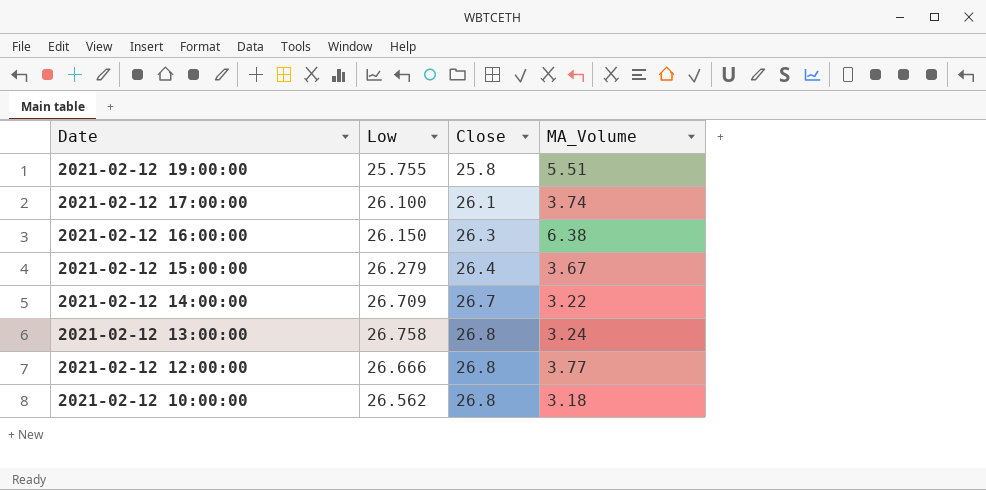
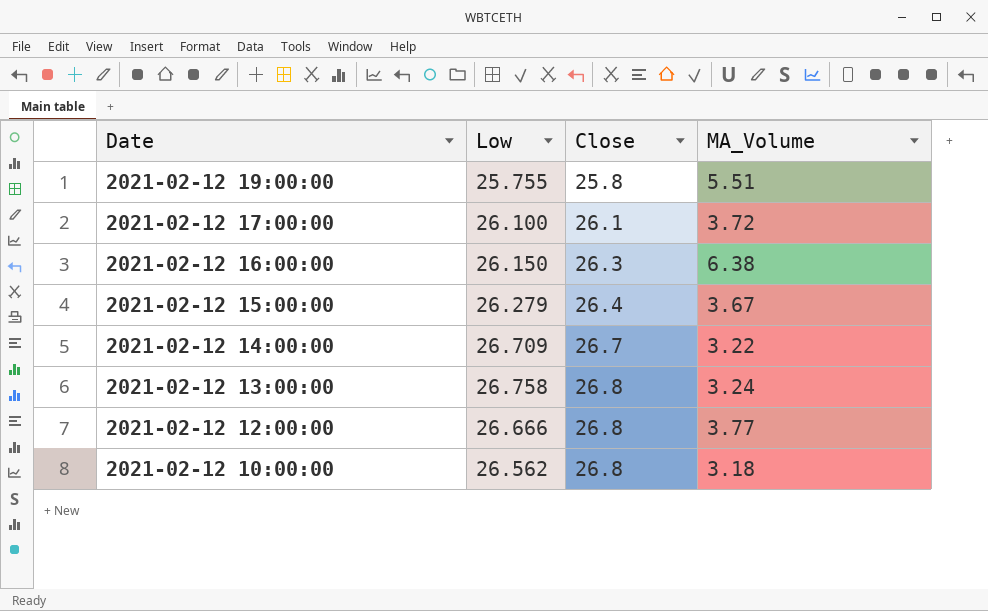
2021-02-12 17:00:00 | MA_Volume: 3.74 -> 3.72

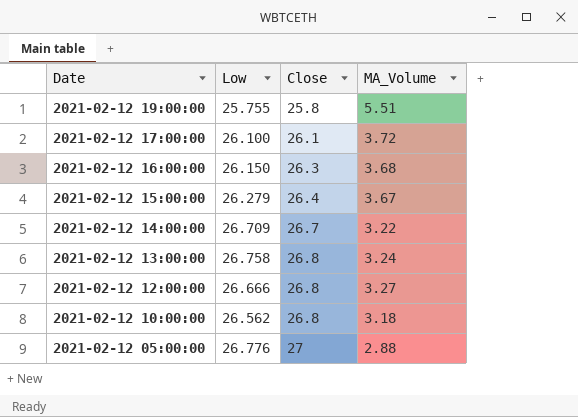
2021-02-12 16:00:00 | MA_Volume: 6.38 -> 3.68
2021-02-12 12:00:00 | MA_Volume: 3.77 -> 3.27
row 2021-02-12 05:00:00: none -> 26.776 | 27 | 2.88

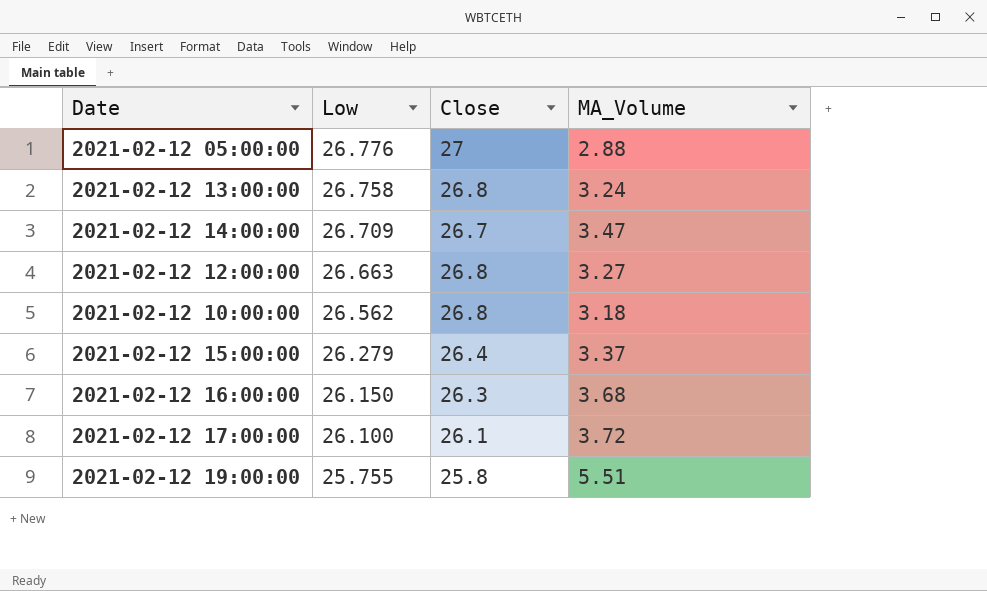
row order: Date descending -> Low descending
2021-02-12 14:00:00 | MA_Volume: 3.22 -> 3.47
2021-02-12 12:00:00 | Low: 26.666 -> 26.663
2021-02-12 15:00:00 | MA_Volume: 3.67 -> 3.37

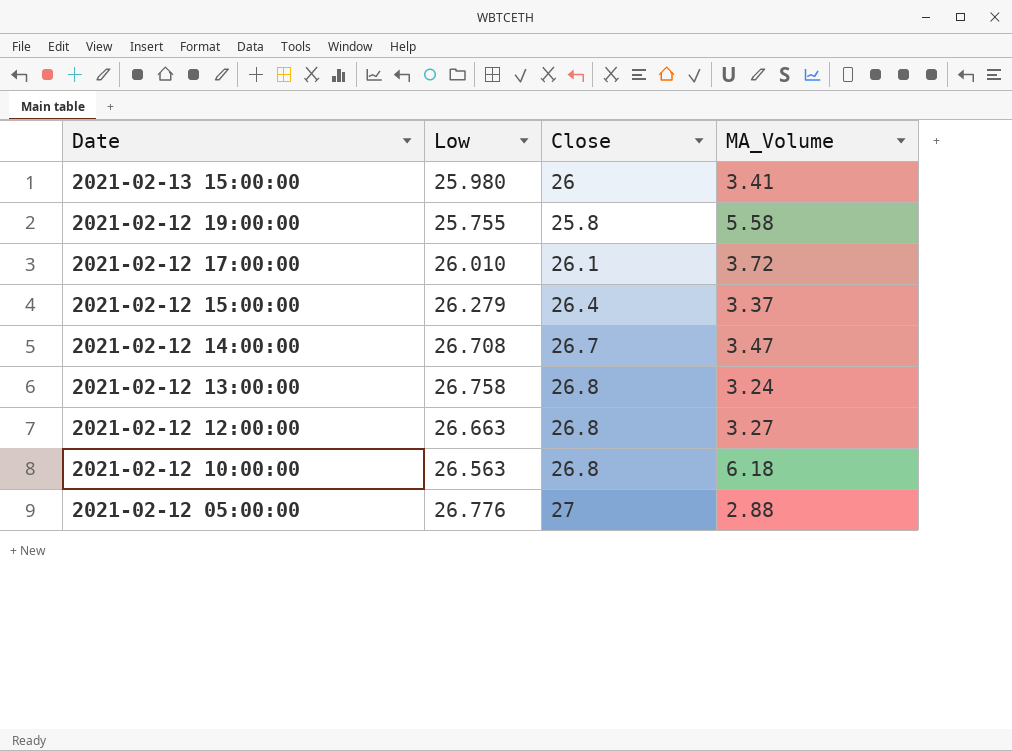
row order: Low descending -> Date descending
row 2021-02-12 16:00:00: 26.150 | 26.3 | 3.68 -> none
row 2021-02-13 15:00:00: none -> 25.980 | 26 | 3.41
2021-02-12 19:00:00 | MA_Volume: 5.51 -> 5.58
2021-02-12 17:00:00 | Low: 26.100 -> 26.010
2021-02-12 14:00:00 | Low: 26.709 -> 26.708
2021-02-12 10:00:00 | Low: 26.562 -> 26.563
2021-02-12 10:00:00 | MA_Volume: 3.18 -> 6.18

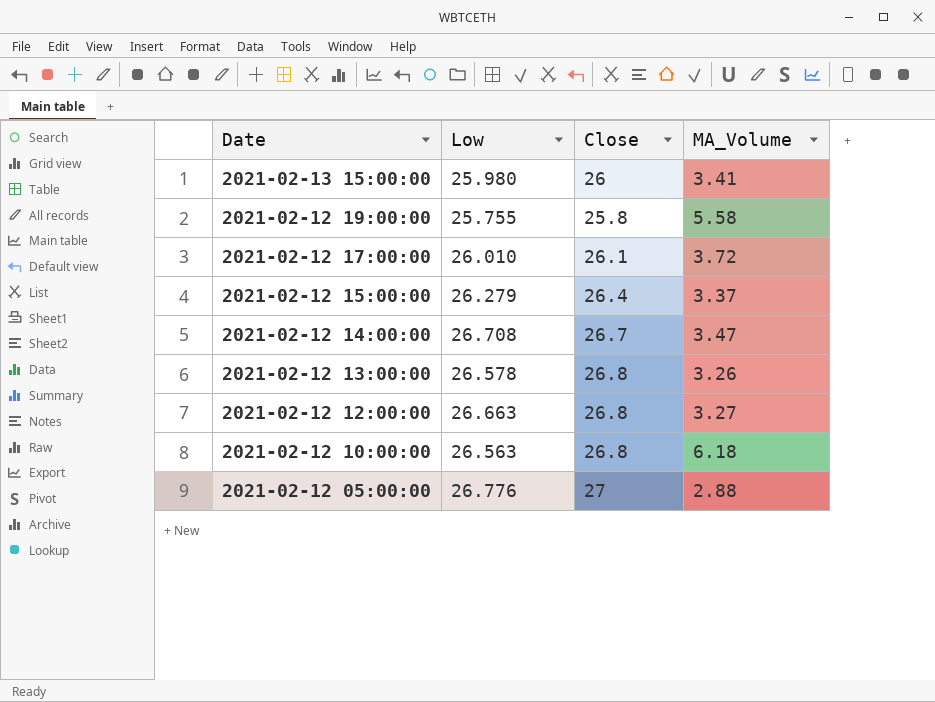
2021-02-12 13:00:00 | Low: 26.758 -> 26.578
2021-02-12 13:00:00 | MA_Volume: 3.24 -> 3.26

